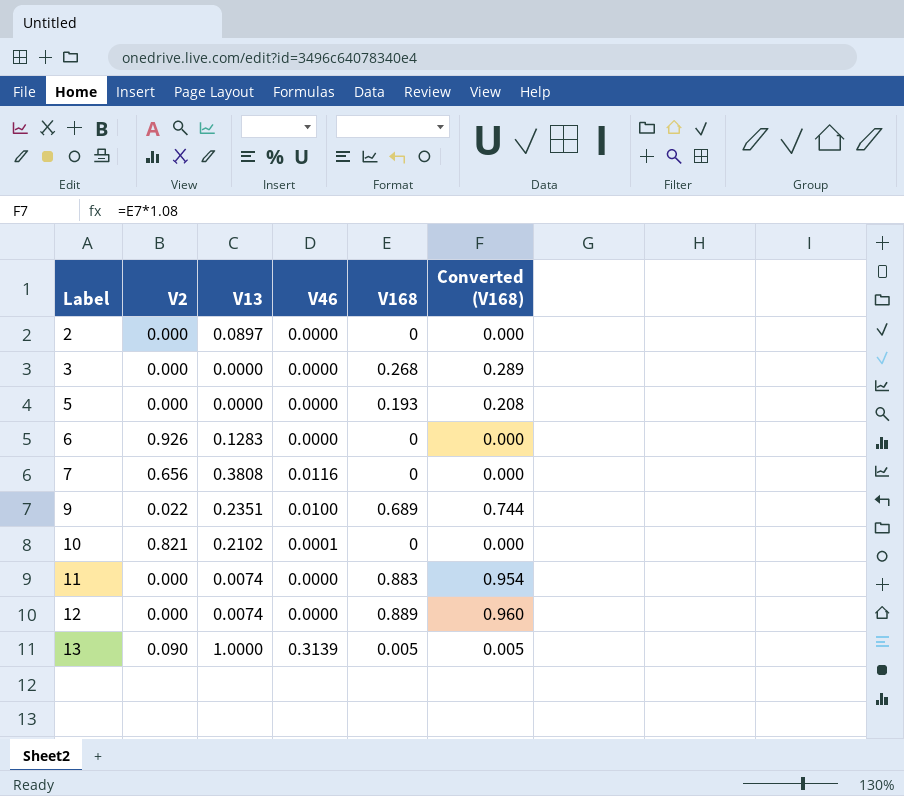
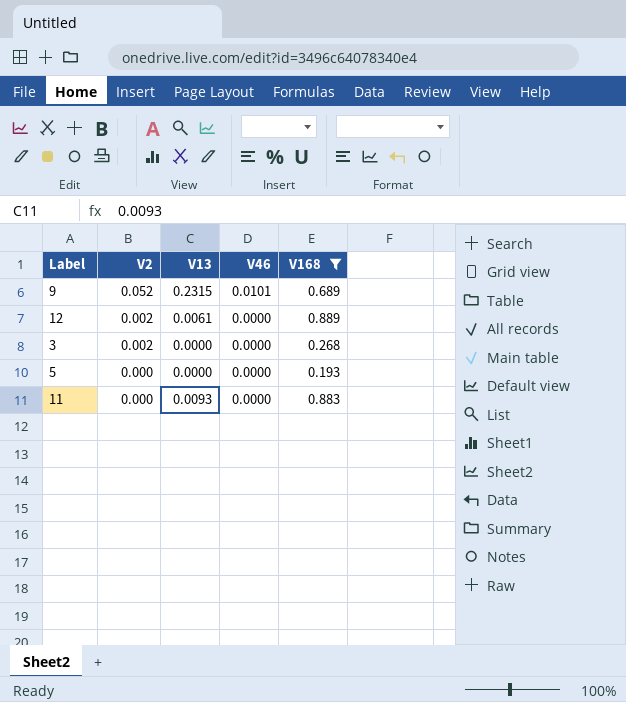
filter: none -> V168 >= 0.193
row order: Label ascending -> V2 descending
column Converted (V168) | formula: [V168] * 1.08 -> none
9 | V2: 0.022 -> 0.052
9 | V13: 0.2351 -> 0.2315
9 | V46: 0.0100 -> 0.0101
12 | V2: 0.000 -> 0.002
12 | V13: 0.0074 -> 0.0061
3 | V2: 0.000 -> 0.002
11 | V13: 0.0074 -> 0.0093

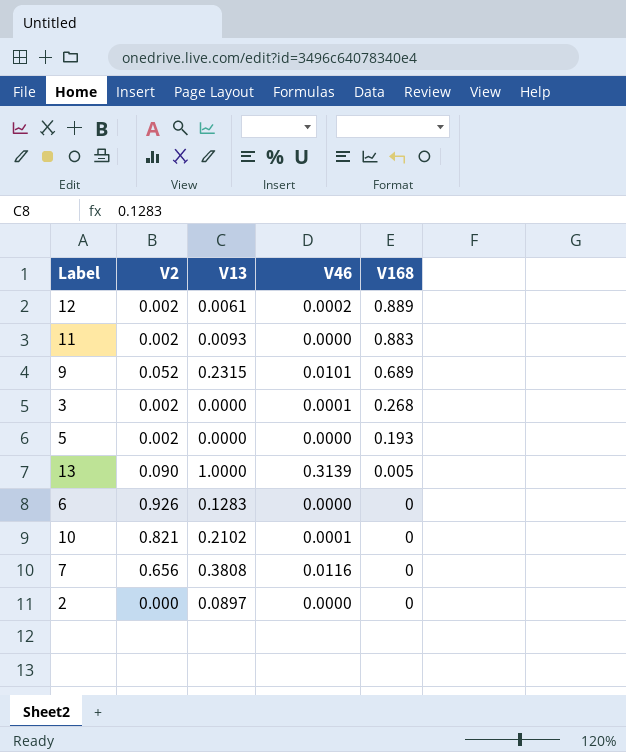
filter: V168 >= 0.193 -> none
row order: V2 descending -> V168 descending
12 | V46: 0.0000 -> 0.0002
11 | V2: 0.000 -> 0.002
3 | V46: 0.0000 -> 0.0001
5 | V2: 0.000 -> 0.002

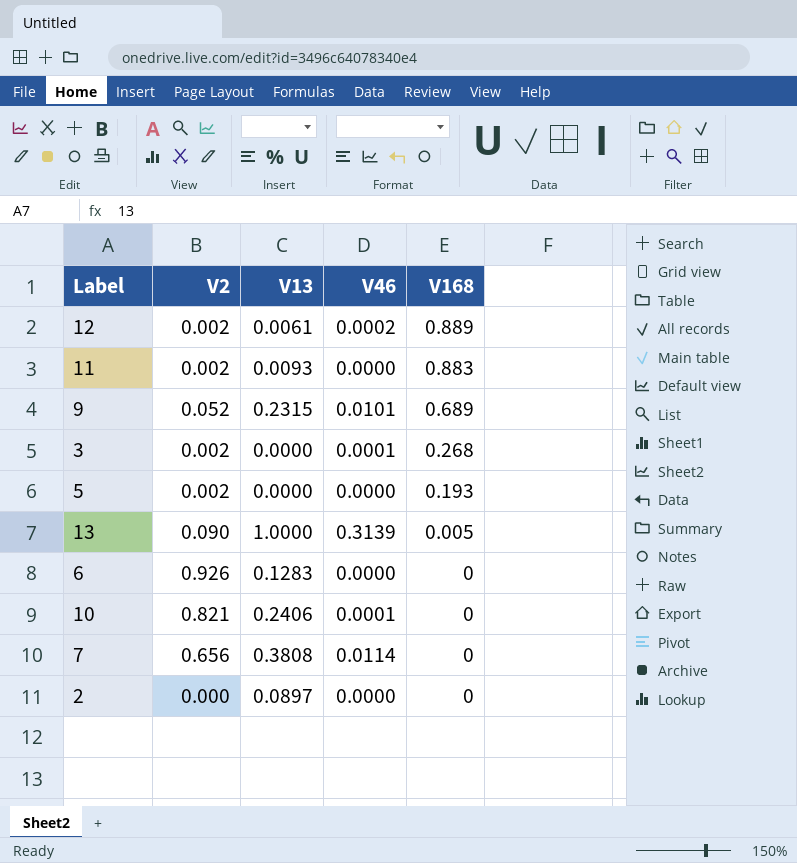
10 | V13: 0.2102 -> 0.2406
7 | V46: 0.0116 -> 0.0114

